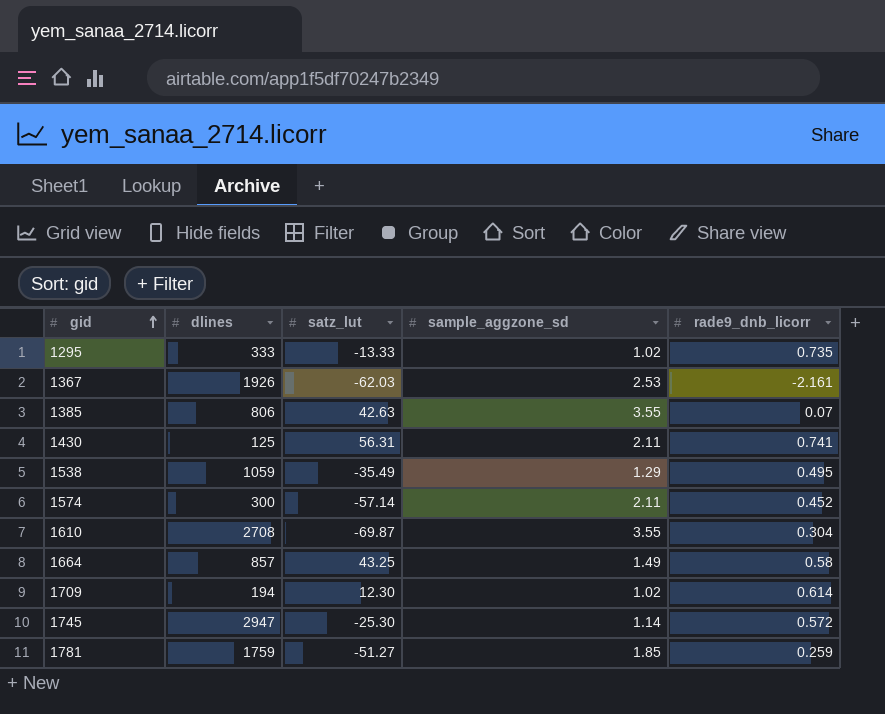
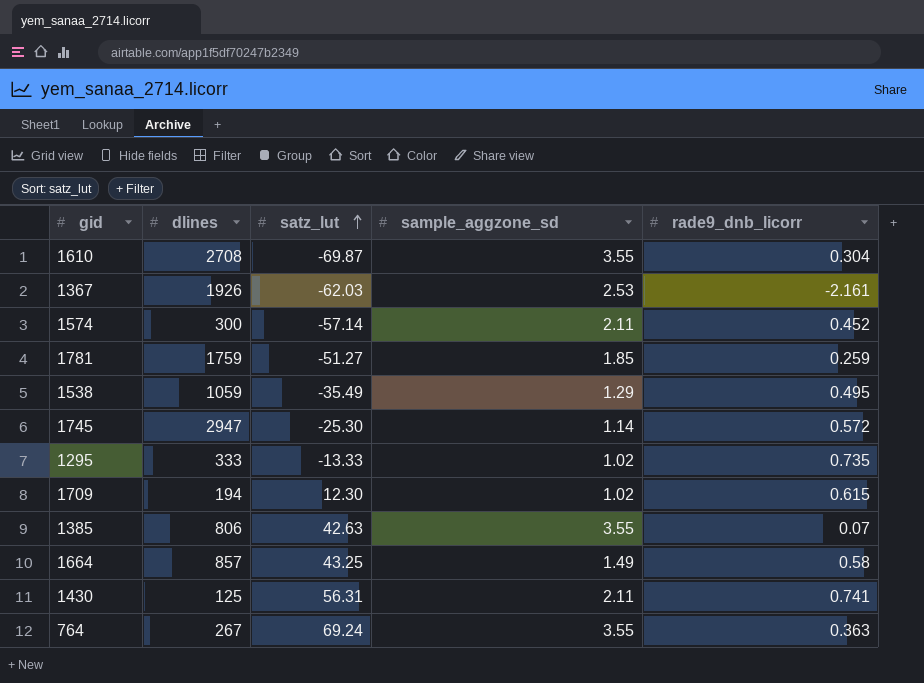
row order: gid ascending -> satz_lut ascending
1709 | rade9_dnb_licorr: 0.614 -> 0.615
row 764: none -> 267 | 69.24 | 3.55 | 0.363

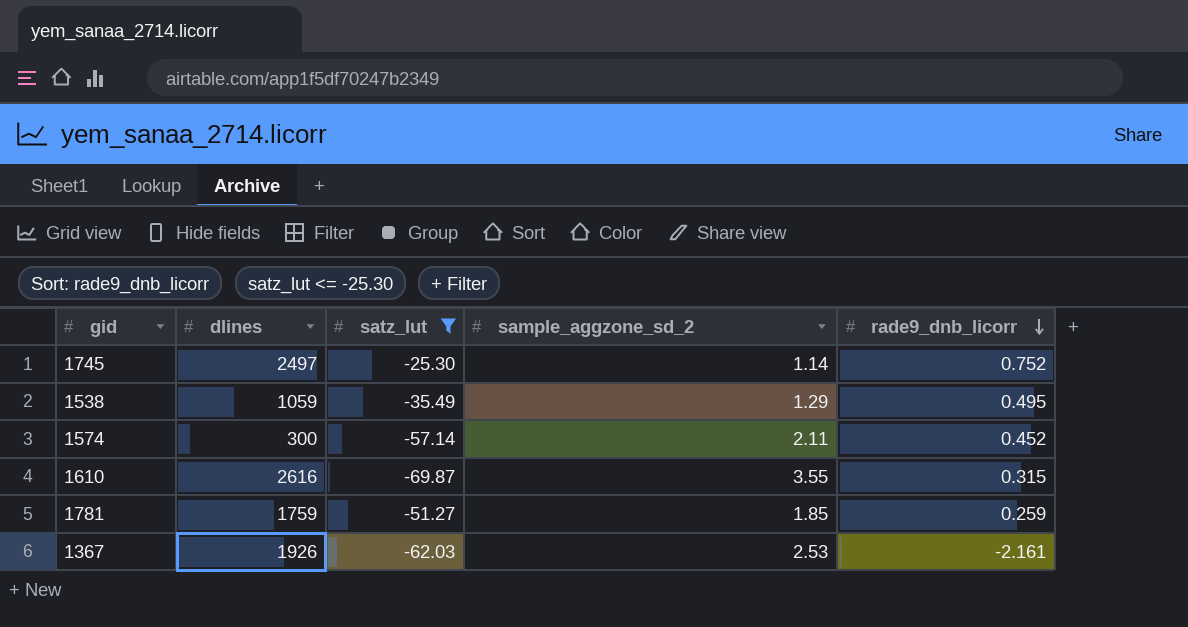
filter: none -> satz_lut <= -25.30
row order: satz_lut ascending -> rade9_dnb_licorr descending
column name: sample_aggzone_sd -> sample_aggzone_sd_2
1745 | dlines: 2947 -> 2497
1745 | rade9_dnb_licorr: 0.572 -> 0.752
1610 | dlines: 2708 -> 2616
1610 | rade9_dnb_licorr: 0.304 -> 0.315

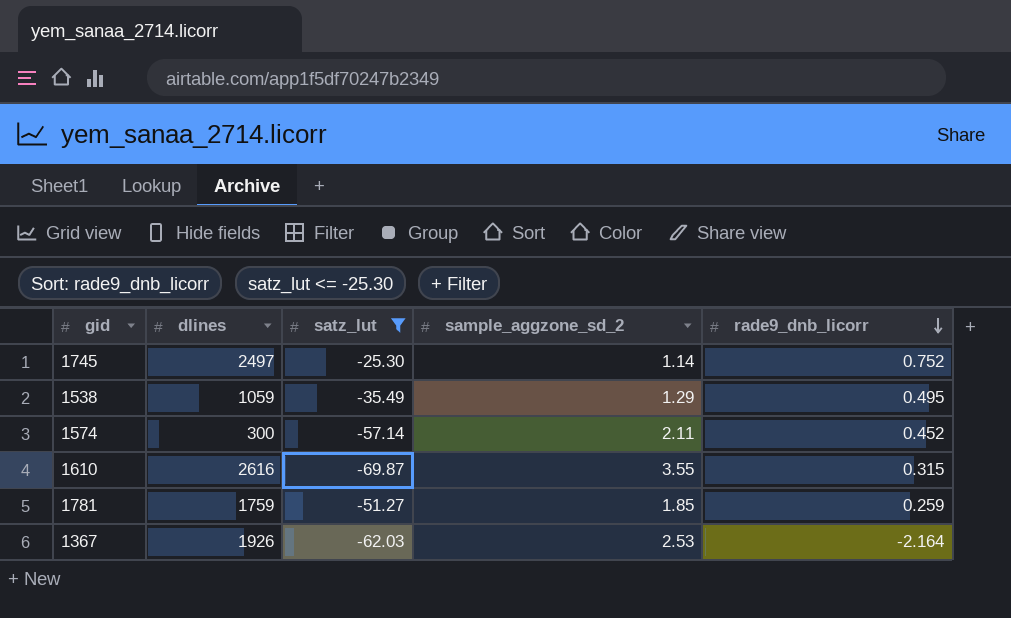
1367 | rade9_dnb_licorr: -2.161 -> -2.164

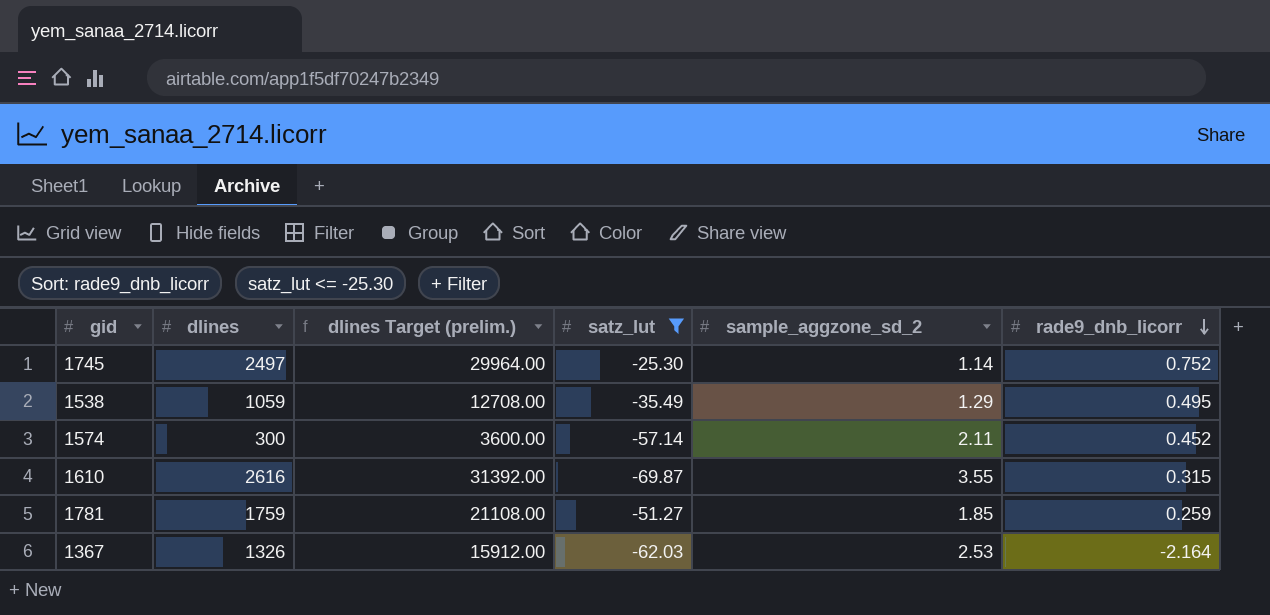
column dlines Target (prelim.) | formula: none -> [dlines] * 12
1367 | dlines: 1926 -> 1326

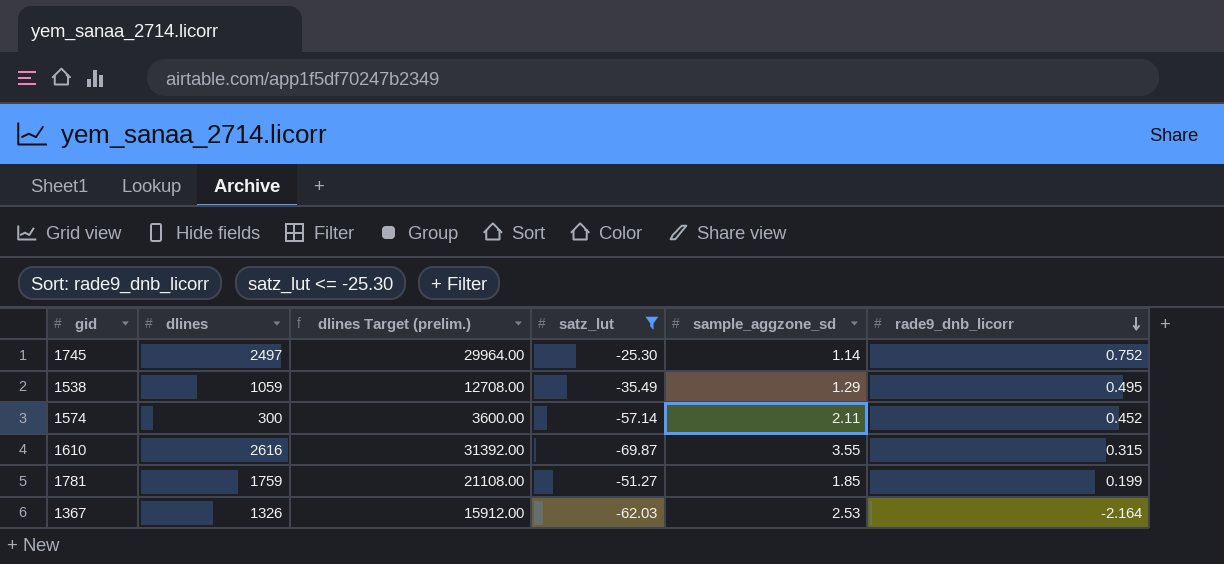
column name: sample_aggzone_sd_2 -> sample_aggzone_sd
1781 | rade9_dnb_licorr: 0.259 -> 0.199

